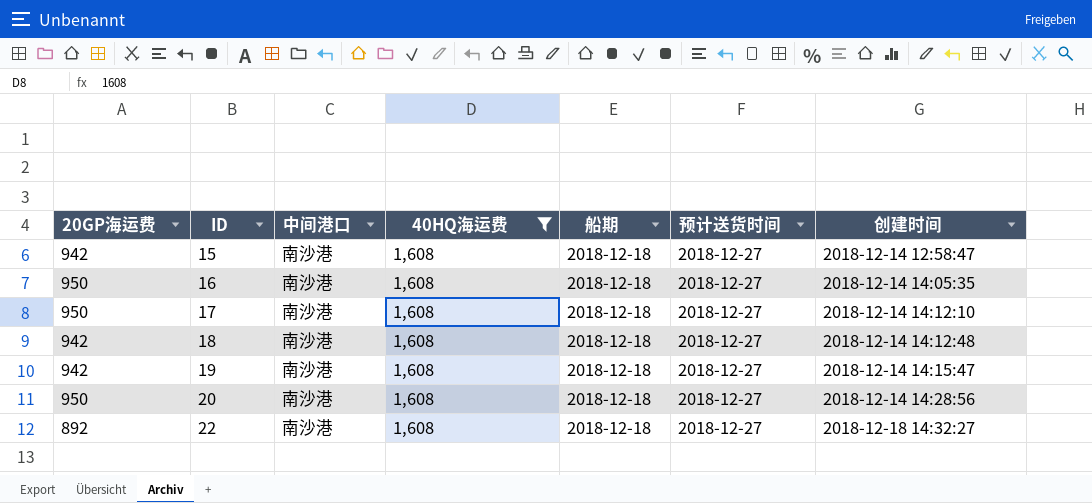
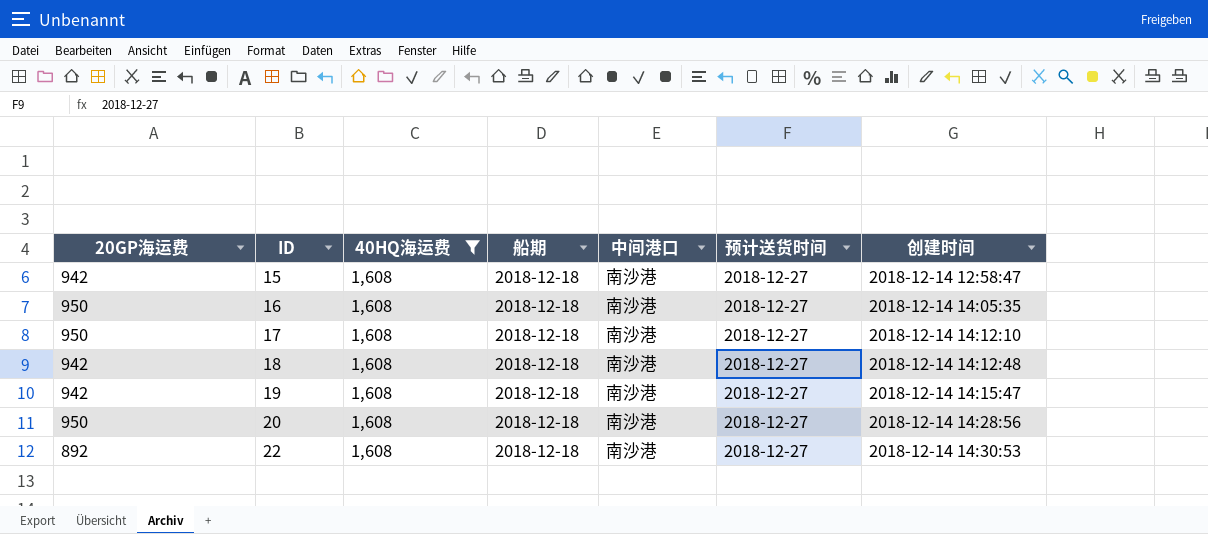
column 中间港口 | position: 3 -> 5
22 | 创建时间: 2018-12-18 14:32:27 -> 2018-12-14 14:30:53

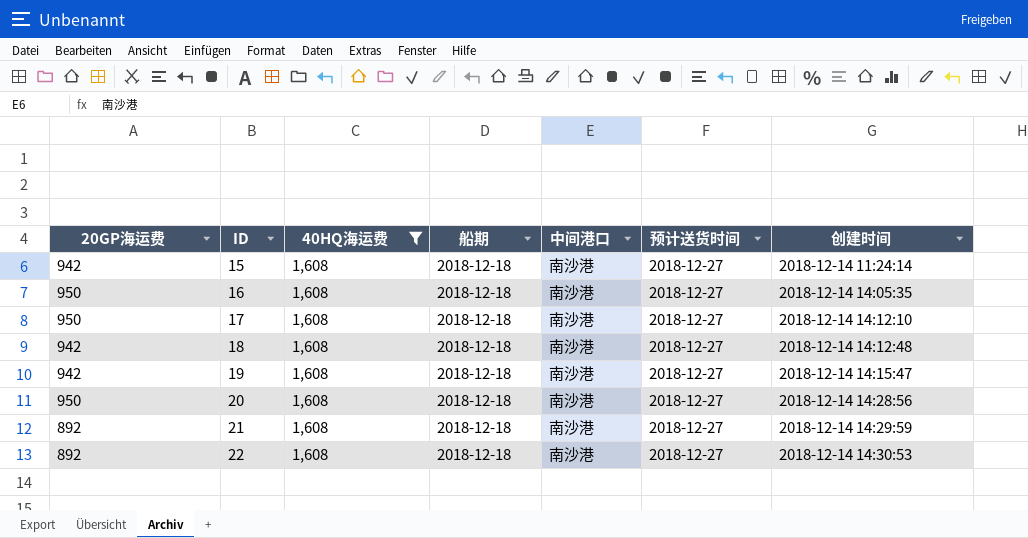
15 | 创建时间: 2018-12-14 12:58:47 -> 2018-12-14 11:24:14
row 21: none -> 892 | 1,608 | 2018-12-18 | 南沙港 | 2018-12-27 | 2018-12-14 14:29:59

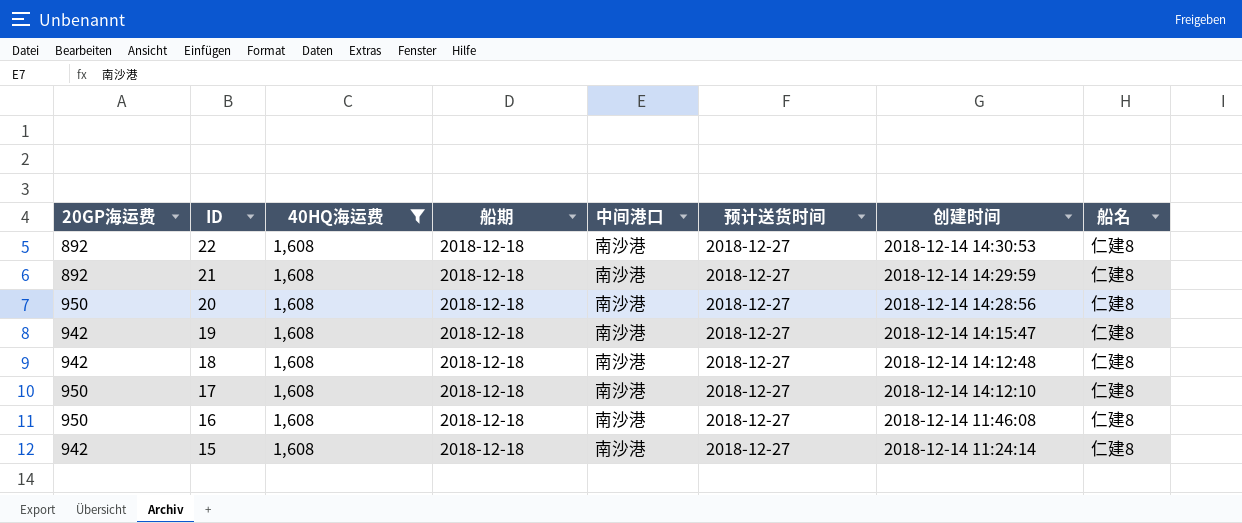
row order: ID ascending -> ID descending
column 船名 | position: none -> 8
16 | 创建时间: 2018-12-14 14:05:35 -> 2018-12-14 11:46:08

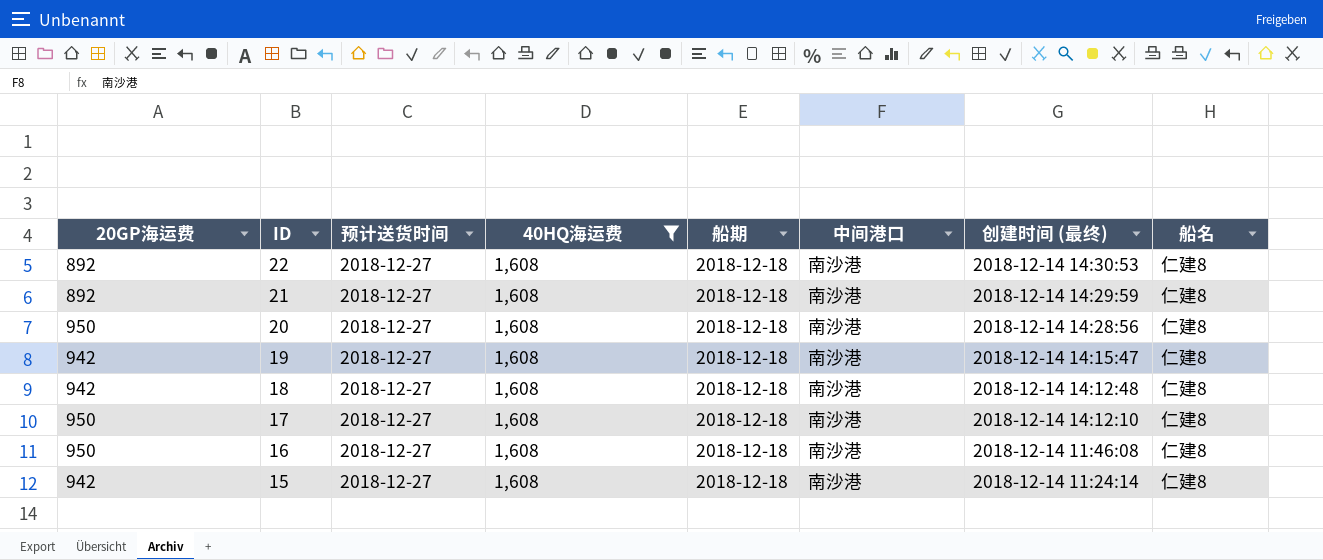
column 预计送货时间 | position: 6 -> 3
column name: 创建时间 -> 创建时间 (最终)

